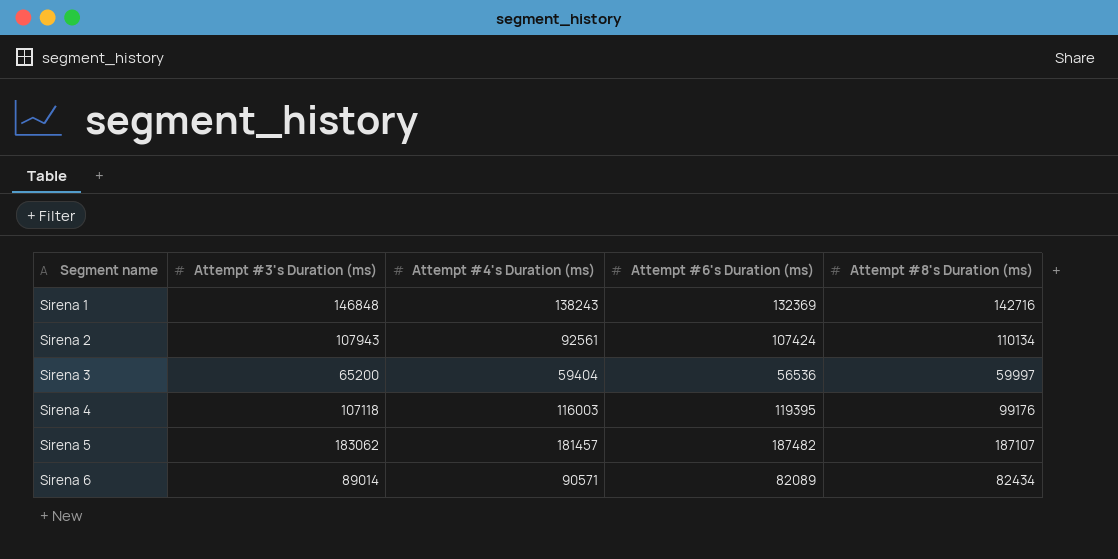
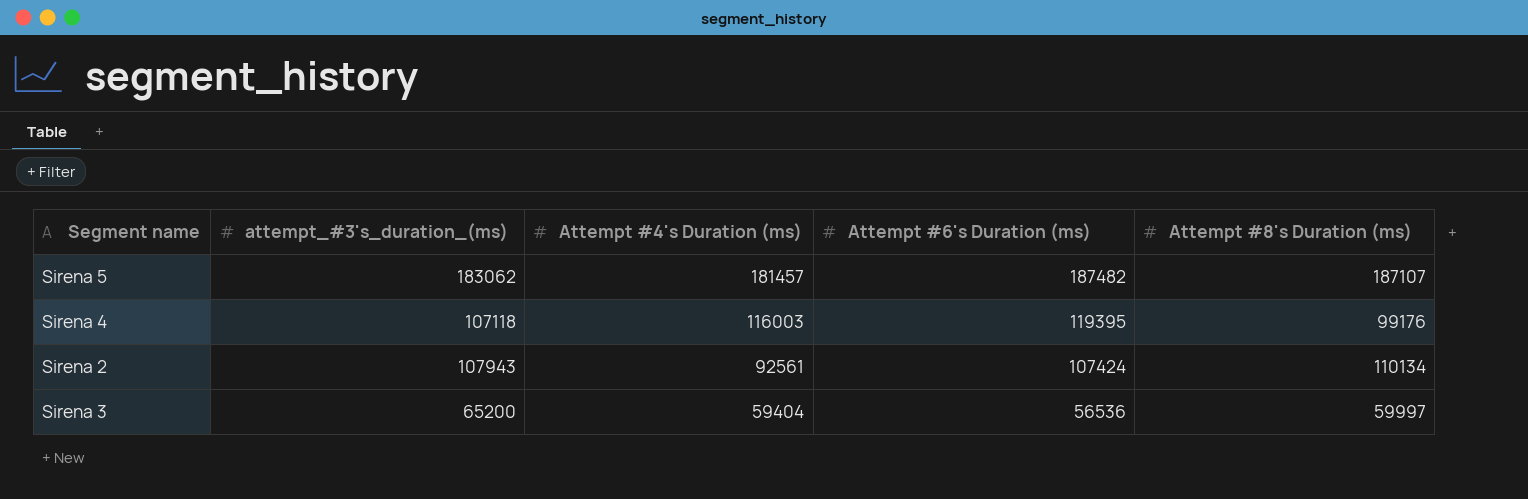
row order: Segment name ascending -> Attempt #4's Duration (ms) descending
column name: Attempt #3's Duration (ms) -> attempt_#3's_duration_(ms)
row Sirena 1: 146848 | 138243 | 132369 | 142716 -> none
row Sirena 6: 89014 | 90571 | 82089 | 82434 -> none

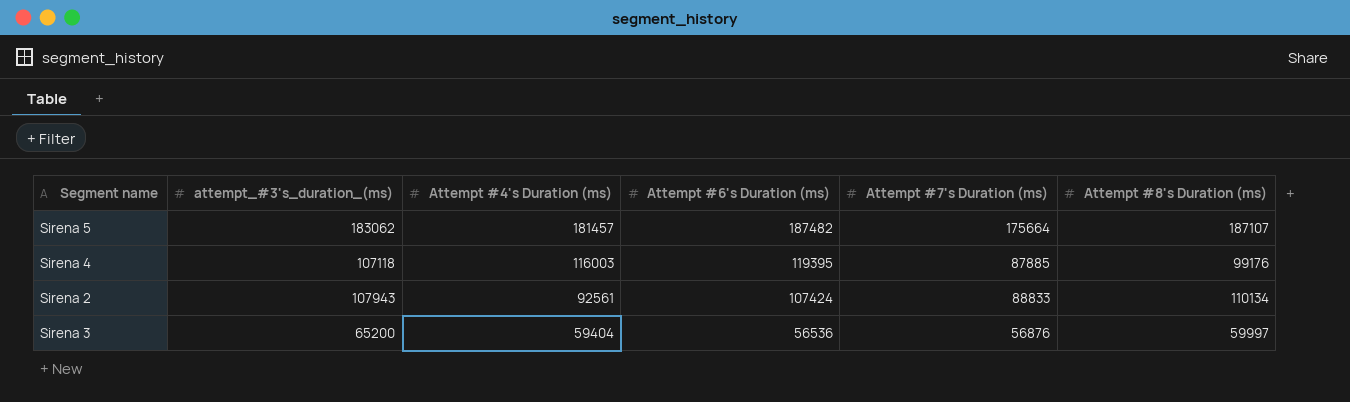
column Attempt #7's Duration (ms) | position: none -> 5

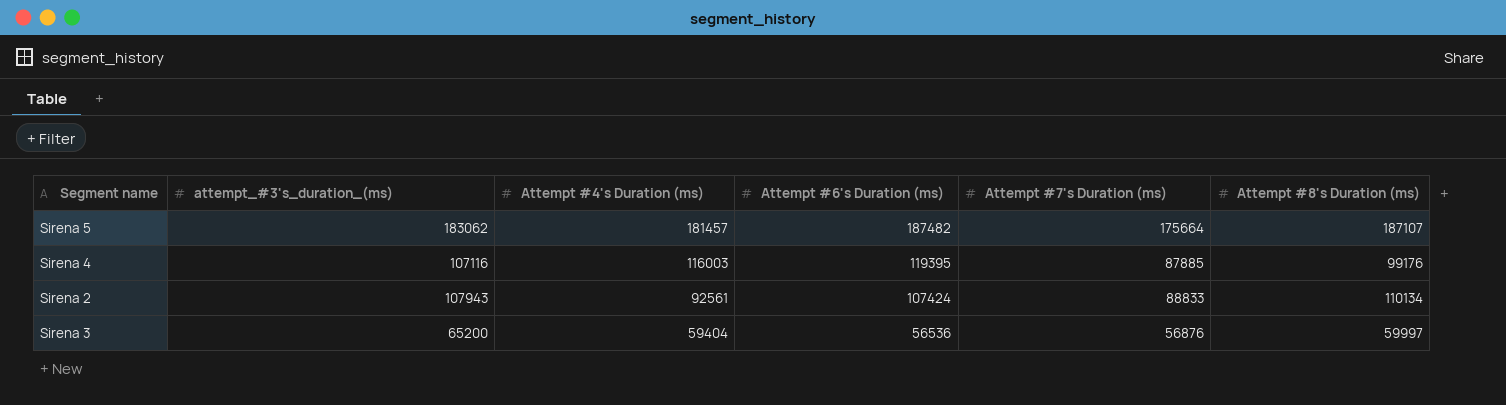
Sirena 4 | attempt_#3's_duration_(ms): 107118 -> 107116

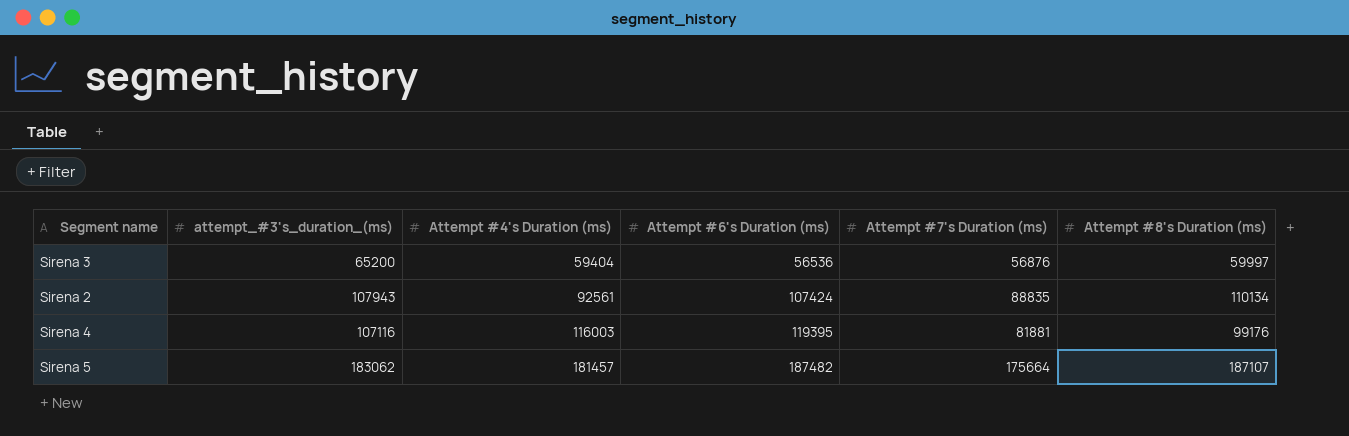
row order: Attempt #4's Duration (ms) descending -> Attempt #4's Duration (ms) ascending
Sirena 2 | Attempt #7's Duration (ms): 88833 -> 88835
Sirena 4 | Attempt #7's Duration (ms): 87885 -> 81881

